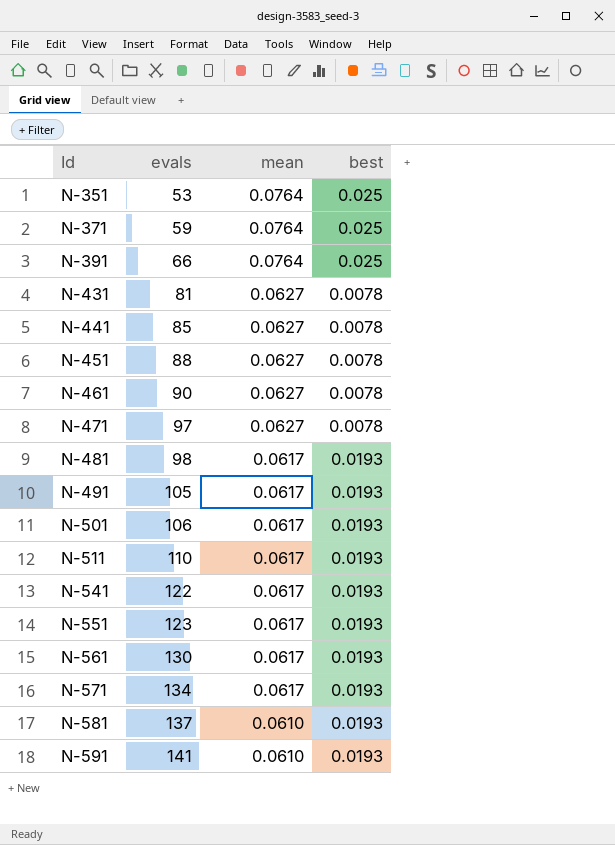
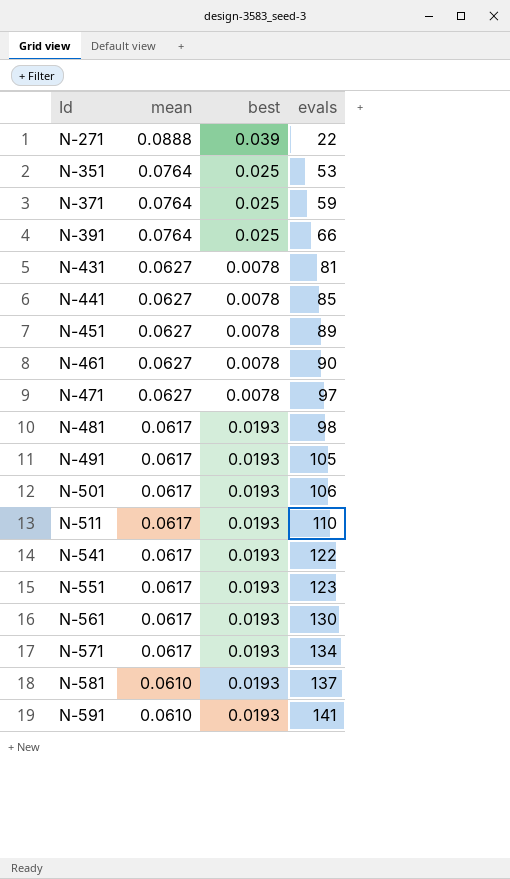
column evals | position: 2 -> 4
row N-271: none -> 0.0888 | 0.039 | 22
N-451 | evals: 88 -> 89

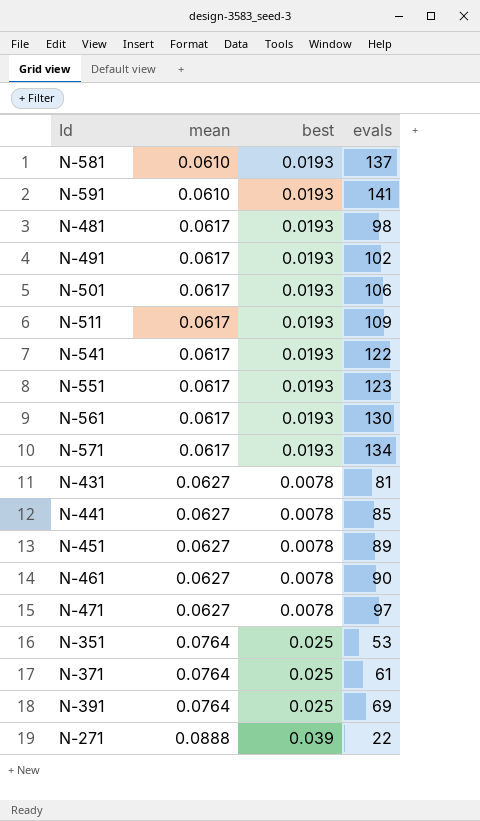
row order: Id ascending -> mean ascending
N-491 | evals: 105 -> 102
N-511 | evals: 110 -> 109
N-371 | evals: 59 -> 61
N-391 | evals: 66 -> 69

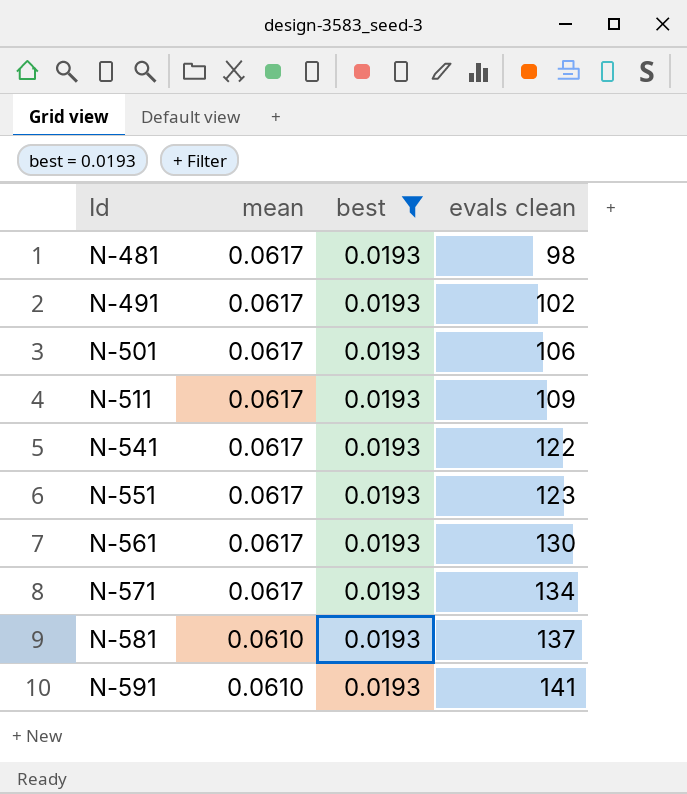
filter: none -> best = 0.0193
row order: mean ascending -> Id ascending
column name: evals -> evals clean

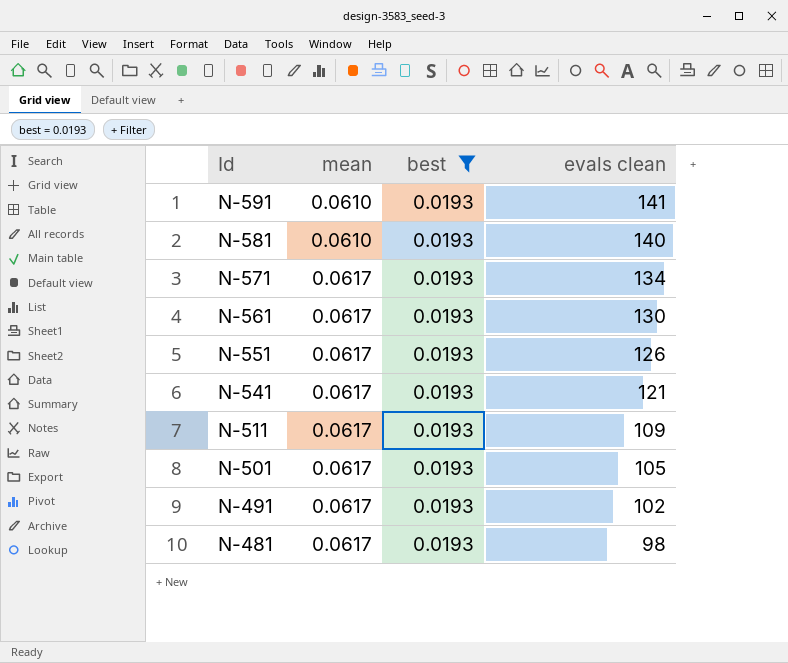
row order: Id ascending -> Id descending
N-581 | evals clean: 137 -> 140
N-551 | evals clean: 123 -> 126
N-541 | evals clean: 122 -> 121
N-501 | evals clean: 106 -> 105

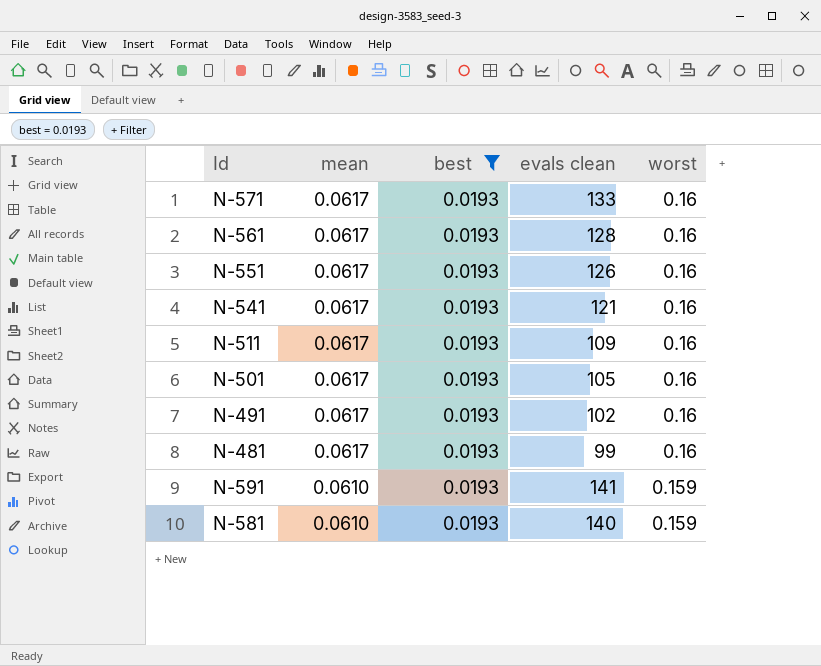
row order: Id descending -> mean descending
column worst | position: none -> 5
N-571 | evals clean: 134 -> 133
N-561 | evals clean: 130 -> 128
N-481 | evals clean: 98 -> 99

